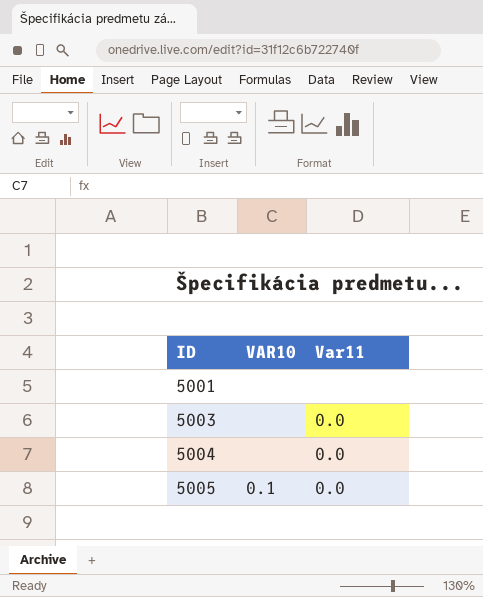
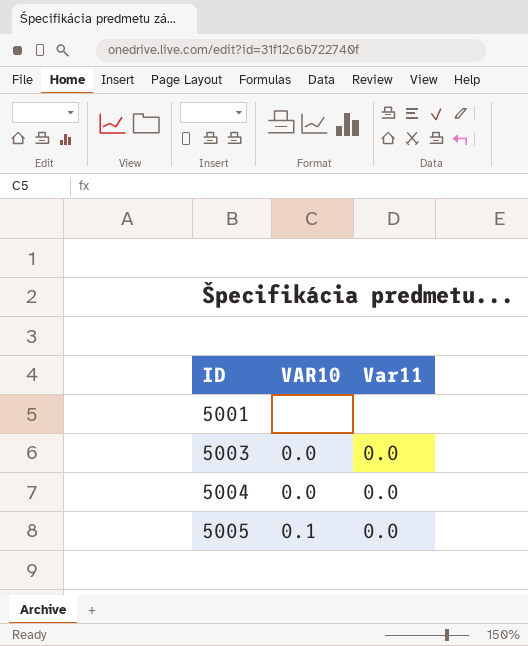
5003 | VAR10: none -> 0.0
5004 | VAR10: none -> 0.0

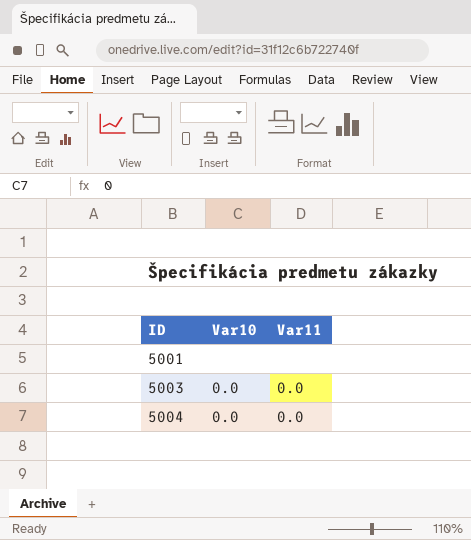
column name: VAR10 -> Var10
row 5005: 0.1 | 0.0 -> none

